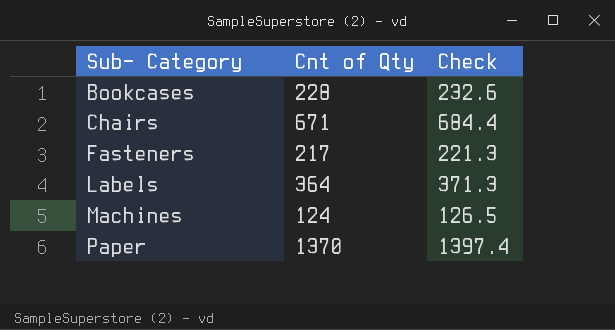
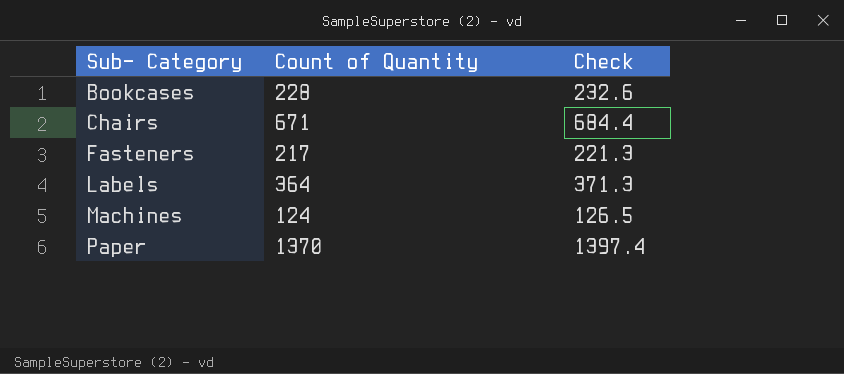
column name: Cnt of Qty -> Count of Quantity

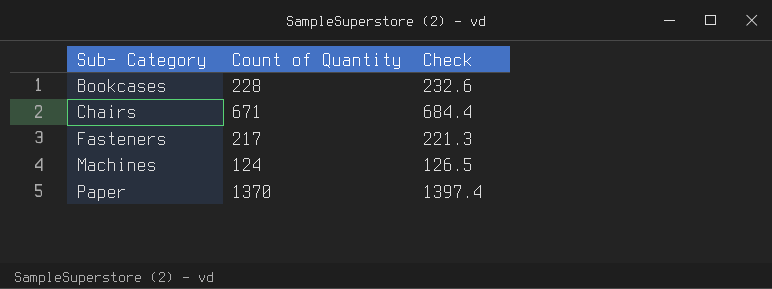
row Labels: 364 | 371.3 -> none

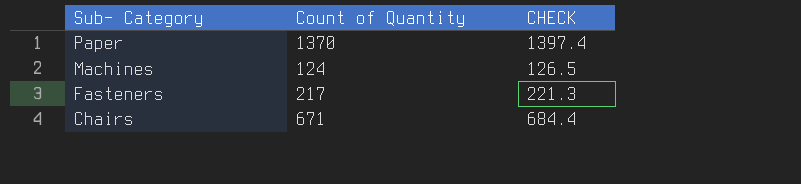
row order: Sub- Category ascending -> Sub- Category descending
column name: Check -> CHECK
row Bookcases: 228 | 232.6 -> none

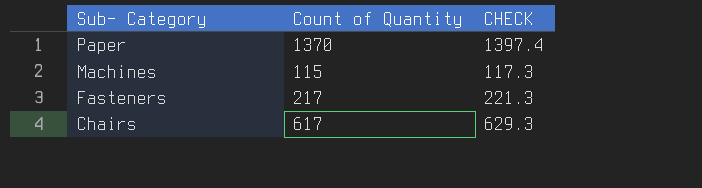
Machines | Count of Quantity: 124 -> 115
Machines | CHECK: 126.5 -> 117.3
Chairs | Count of Quantity: 671 -> 617
Chairs | CHECK: 684.4 -> 629.3

